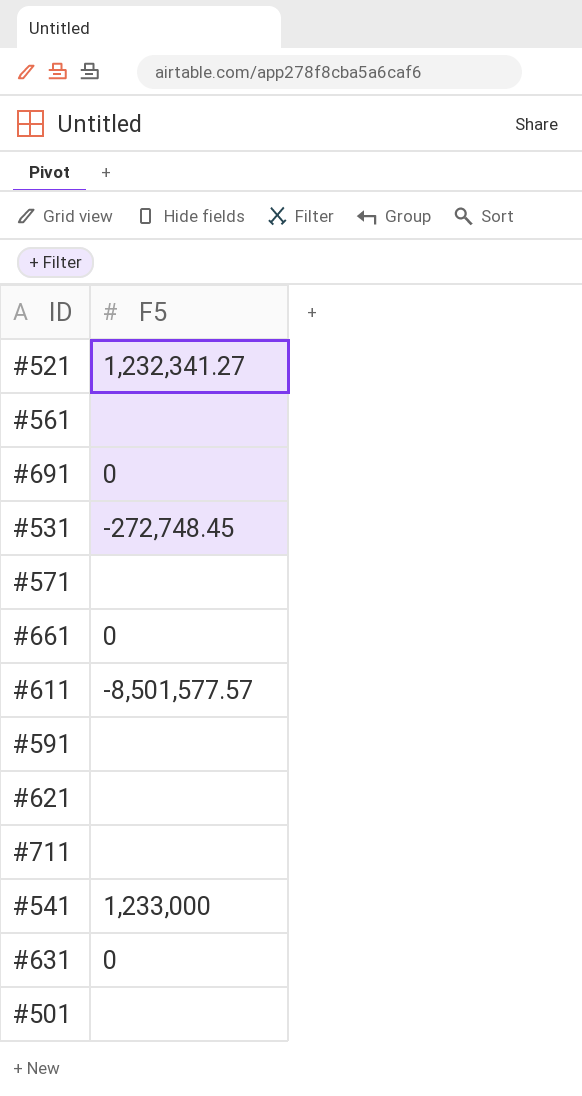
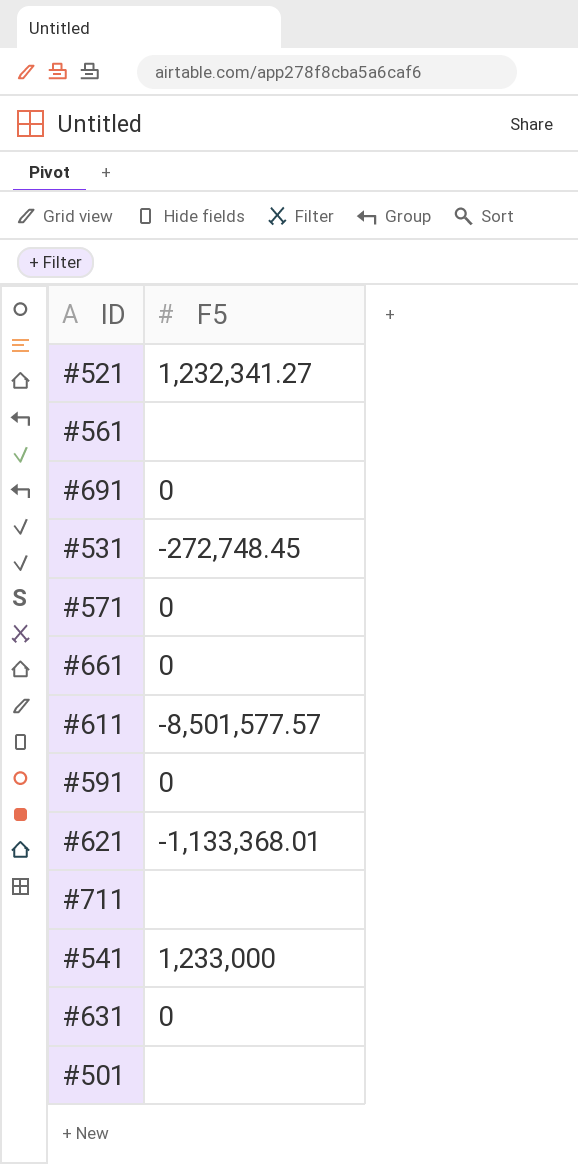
#571 | F5: none -> 0
#591 | F5: none -> 0
#621 | F5: none -> -1,133,368.01

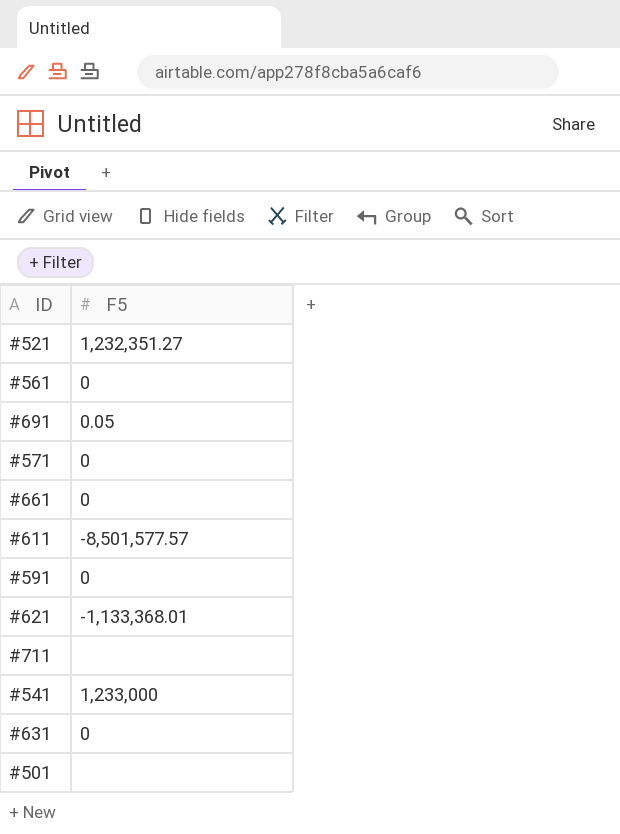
row #531: -272,748.45 -> none
#521 | F5: 1,232,341.27 -> 1,232,351.27
#561 | F5: none -> 0
#691 | F5: 0 -> 0.05

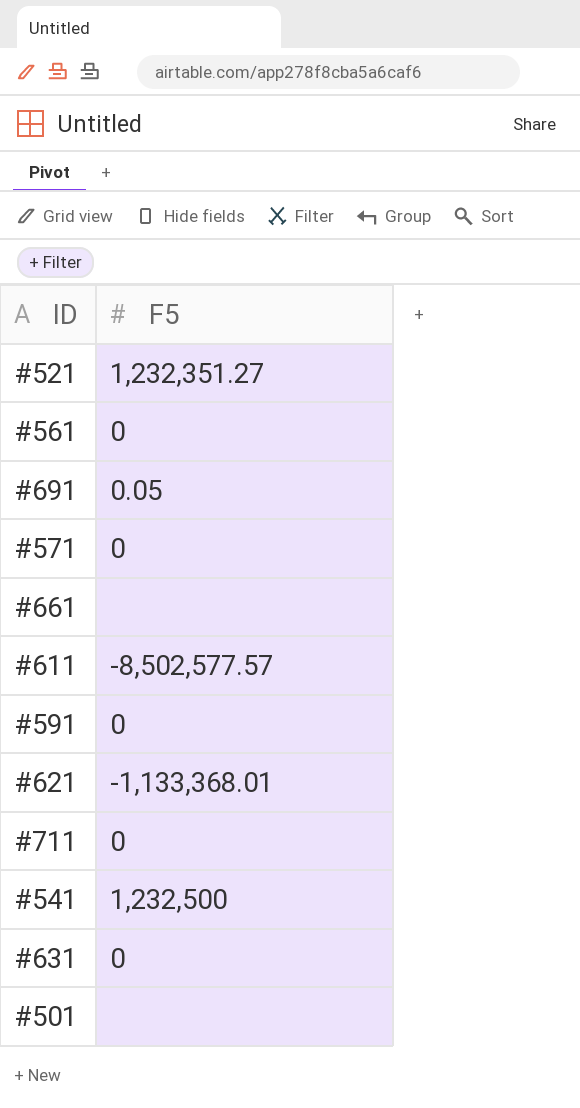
#661 | F5: 0 -> none
#611 | F5: -8,501,577.57 -> -8,502,577.57
#711 | F5: none -> 0
#541 | F5: 1,233,000 -> 1,232,500

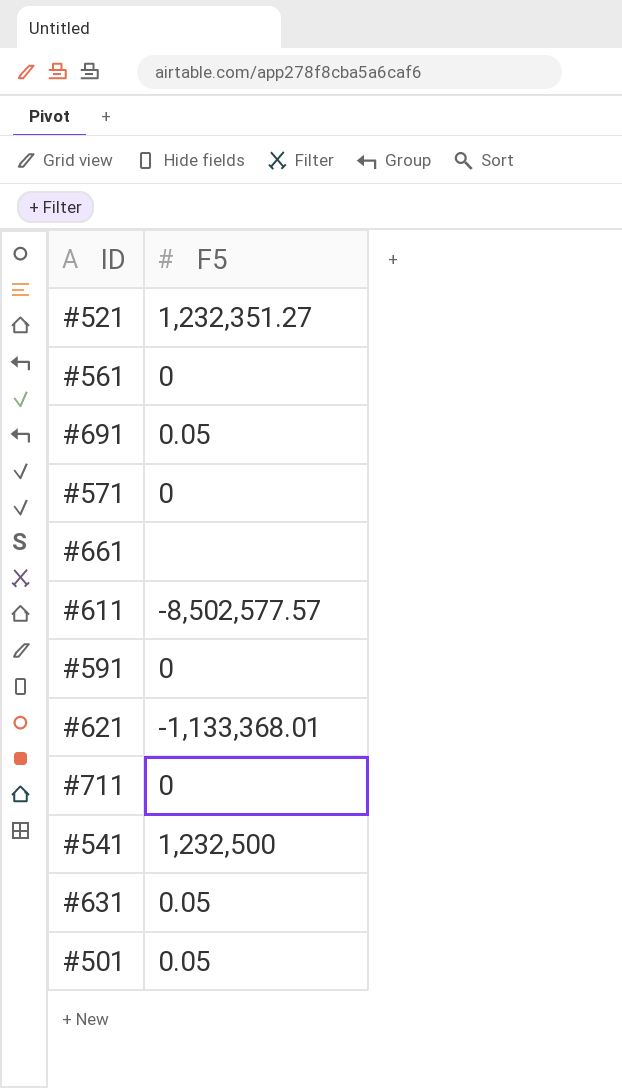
#631 | F5: 0 -> 0.05
#501 | F5: none -> 0.05

